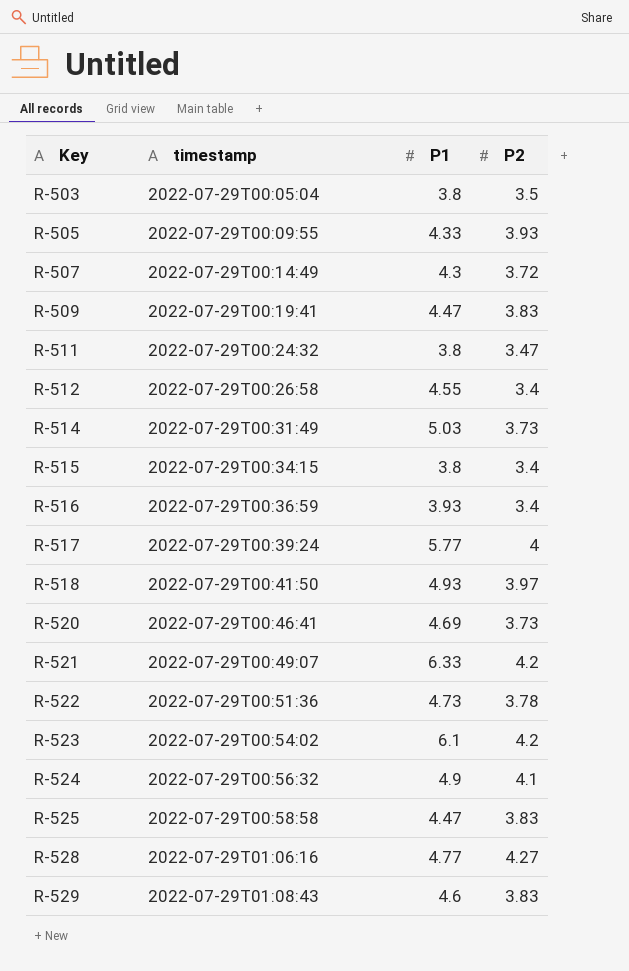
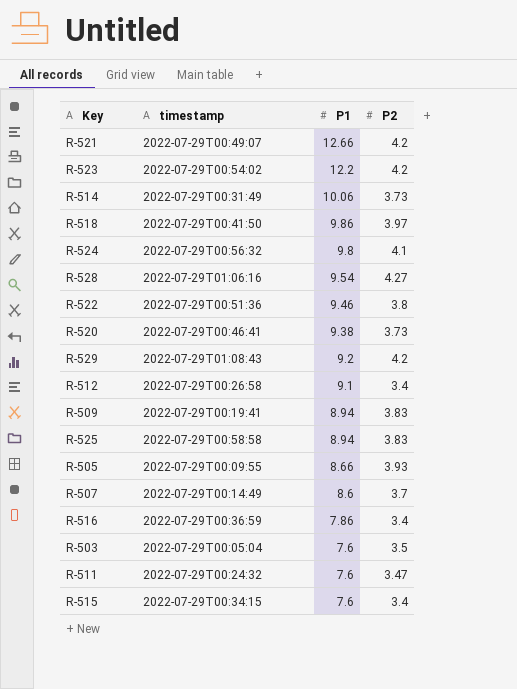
row order: Key ascending -> P1 descending
row R-517: 2022-07-29T00:39:24 | 5.77 | 4 -> none
R-521 | P1: 6.33 -> 12.66
R-523 | P1: 6.1 -> 12.2
R-514 | P1: 5.03 -> 10.06
R-518 | P1: 4.93 -> 9.86
R-524 | P1: 4.9 -> 9.8
R-528 | P1: 4.77 -> 9.54
R-522 | P1: 4.73 -> 9.46
R-522 | P2: 3.78 -> 3.8
R-520 | P1: 4.69 -> 9.38
R-529 | P1: 4.6 -> 9.2
R-529 | P2: 3.83 -> 4.2
R-512 | P1: 4.55 -> 9.1
R-509 | P1: 4.47 -> 8.94
R-525 | P1: 4.47 -> 8.94
R-505 | P1: 4.33 -> 8.66
R-507 | P1: 4.3 -> 8.6
R-507 | P2: 3.72 -> 3.7
R-516 | P1: 3.93 -> 7.86
R-503 | P1: 3.8 -> 7.6
R-511 | P1: 3.8 -> 7.6
R-515 | P1: 3.8 -> 7.6

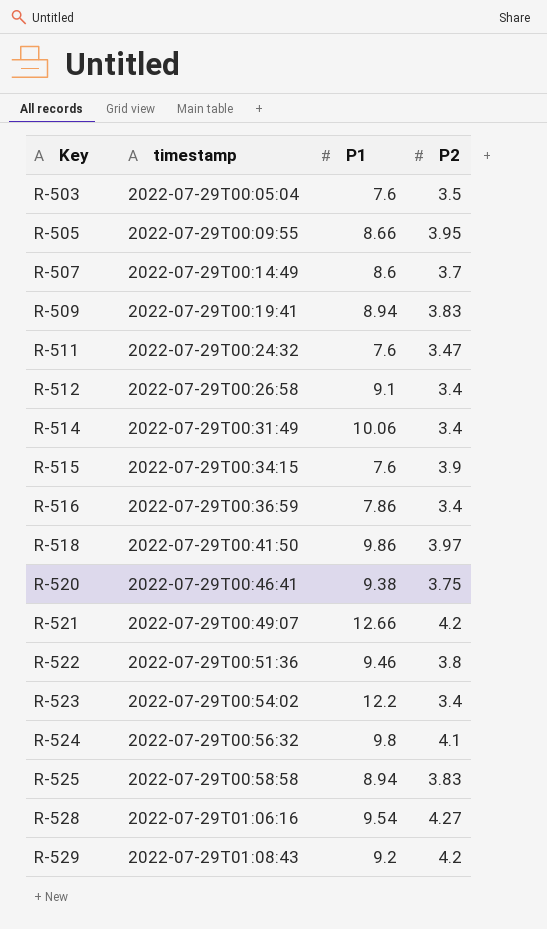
row order: P1 descending -> Key ascending
R-505 | P2: 3.93 -> 3.95
R-514 | P2: 3.73 -> 3.4
R-515 | P2: 3.4 -> 3.9
R-520 | P2: 3.73 -> 3.75
R-523 | P2: 4.2 -> 3.4

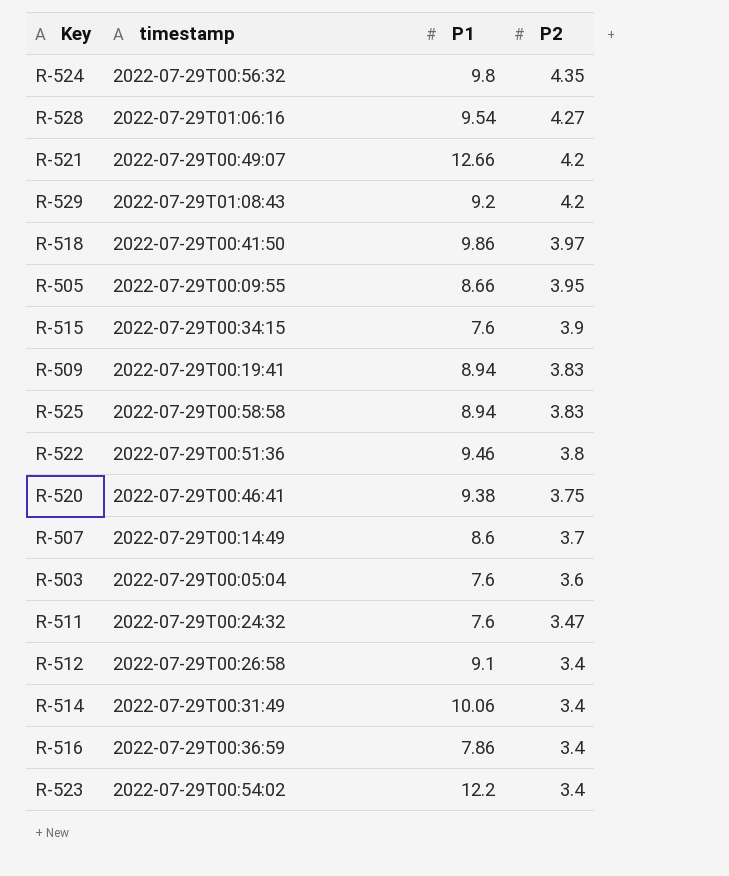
row order: Key ascending -> P2 descending
R-524 | P2: 4.1 -> 4.35
R-503 | P2: 3.5 -> 3.6

